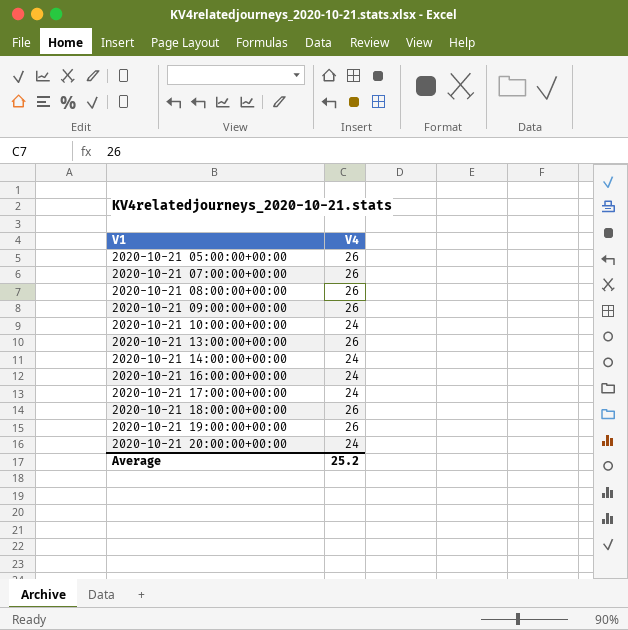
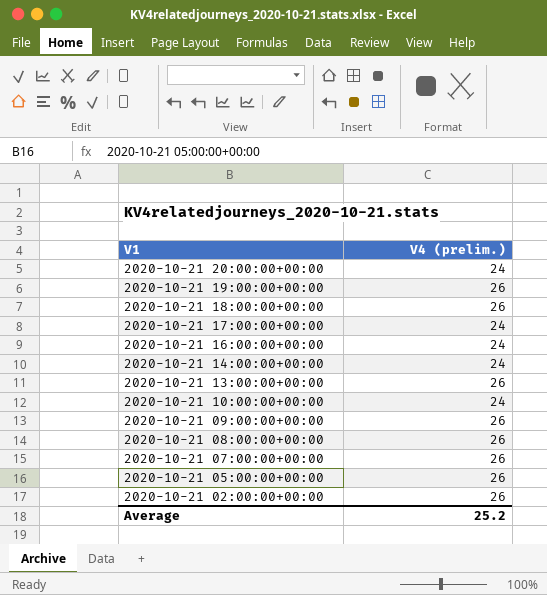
row order: V1 ascending -> V1 descending
column name: V4 -> V4 (prelim.)
row 2020-10-21 02:00:00+00:00: none -> 26

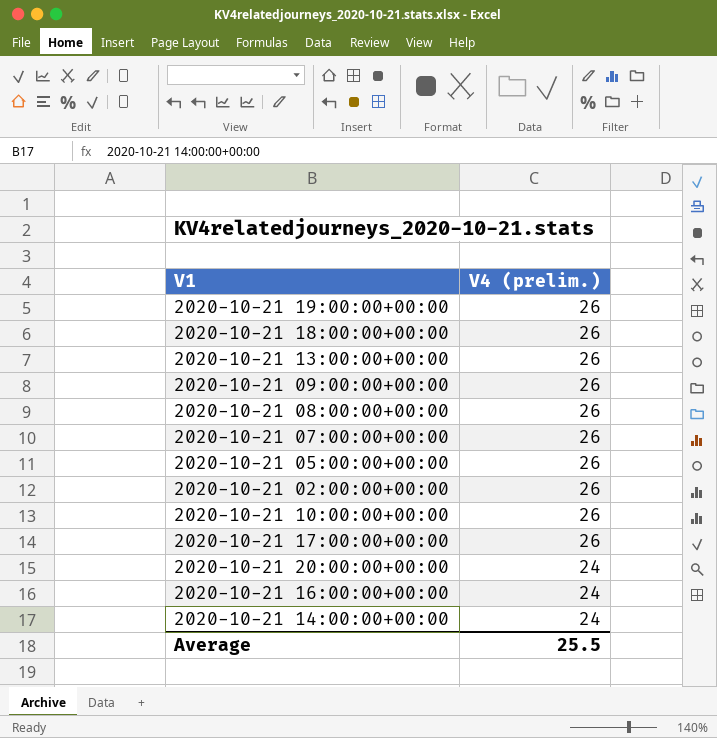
row order: V1 descending -> V4 (prelim.) descending
2020-10-21 10:00:00+00:00 | V4 (prelim.): 24 -> 26
2020-10-21 17:00:00+00:00 | V4 (prelim.): 24 -> 26
Average | V4 (prelim.): 25.2 -> 25.5

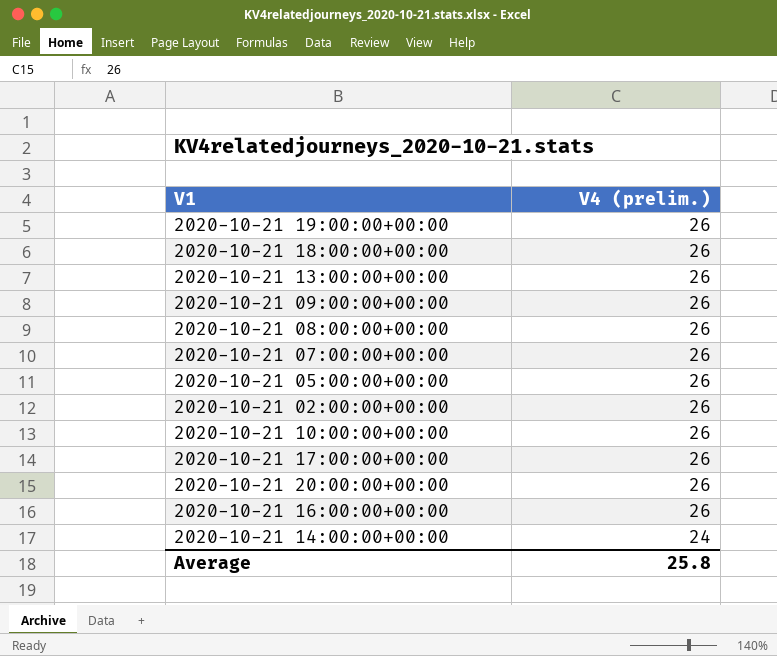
2020-10-21 20:00:00+00:00 | V4 (prelim.): 24 -> 26
2020-10-21 16:00:00+00:00 | V4 (prelim.): 24 -> 26
Average | V4 (prelim.): 25.5 -> 25.8

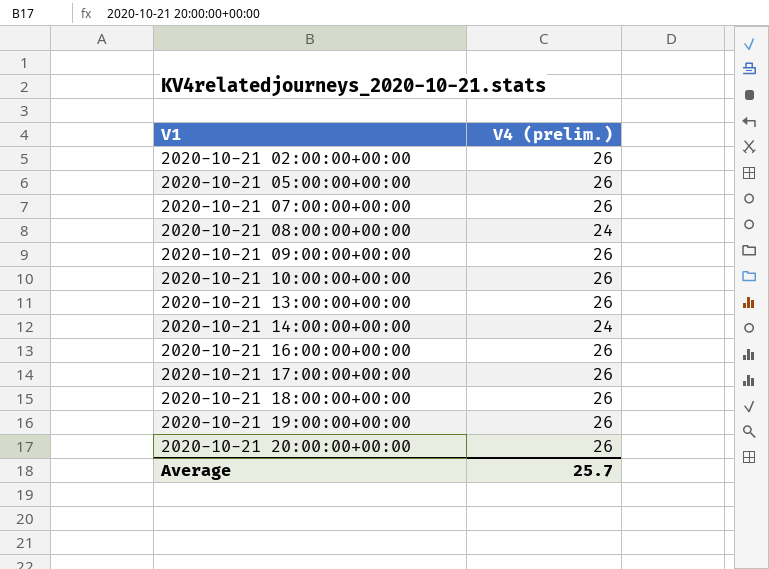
row order: V4 (prelim.) descending -> V1 ascending
2020-10-21 08:00:00+00:00 | V4 (prelim.): 26 -> 24
Average | V4 (prelim.): 25.8 -> 25.7

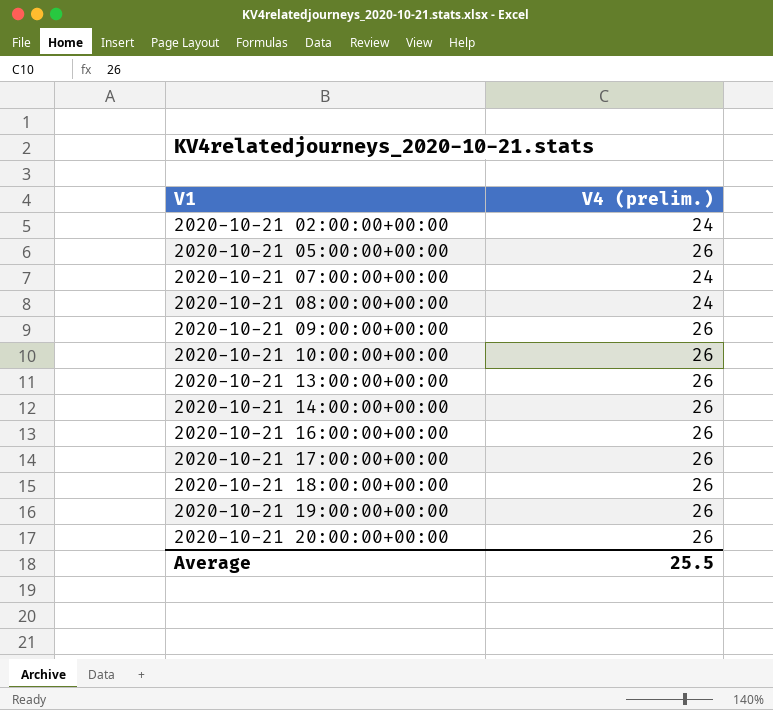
2020-10-21 02:00:00+00:00 | V4 (prelim.): 26 -> 24
2020-10-21 07:00:00+00:00 | V4 (prelim.): 26 -> 24
2020-10-21 14:00:00+00:00 | V4 (prelim.): 24 -> 26
Average | V4 (prelim.): 25.7 -> 25.5

